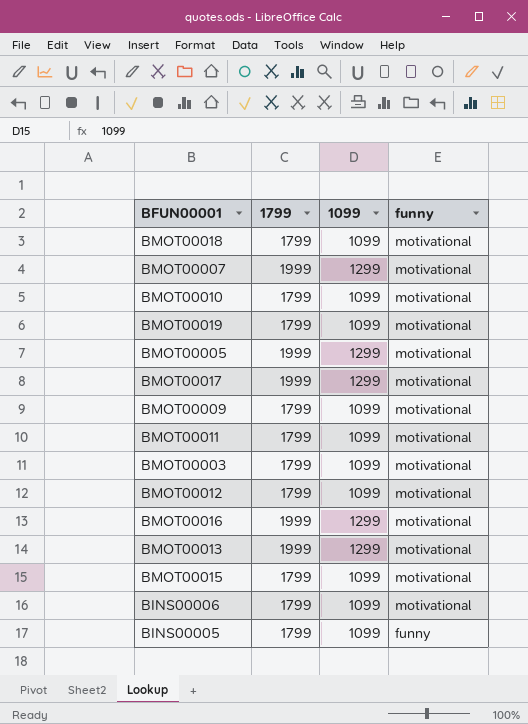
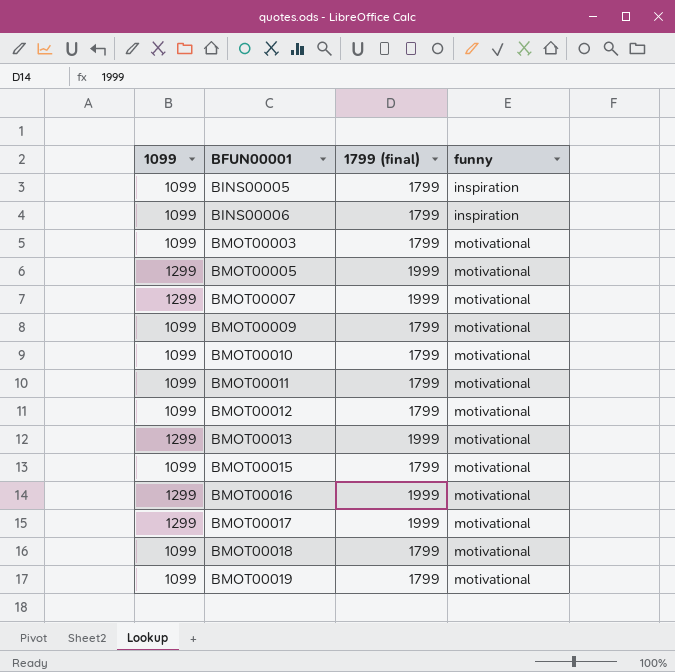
row order: funny descending -> BFUN00001 ascending
column 1099 | position: 3 -> 1
column name: 1799 -> 1799 (final)
BINS00005 | funny: funny -> inspiration
BINS00006 | funny: motivational -> inspiration

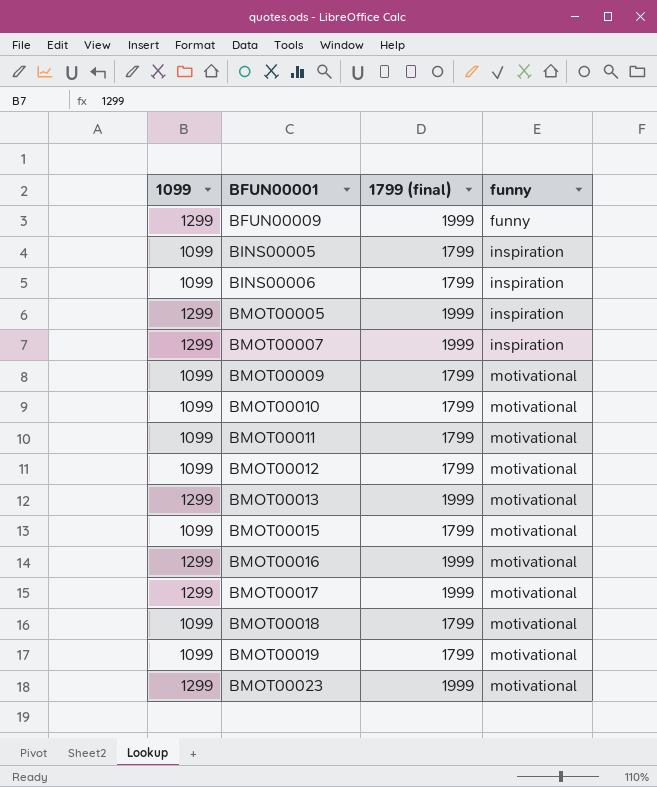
row BMOT00003: 1099 | 1799 | motivational -> none
row BFUN00009: none -> 1299 | 1999 | funny
BMOT00005 | funny: motivational -> inspiration
BMOT00007 | funny: motivational -> inspiration
row BMOT00023: none -> 1299 | 1999 | motivational

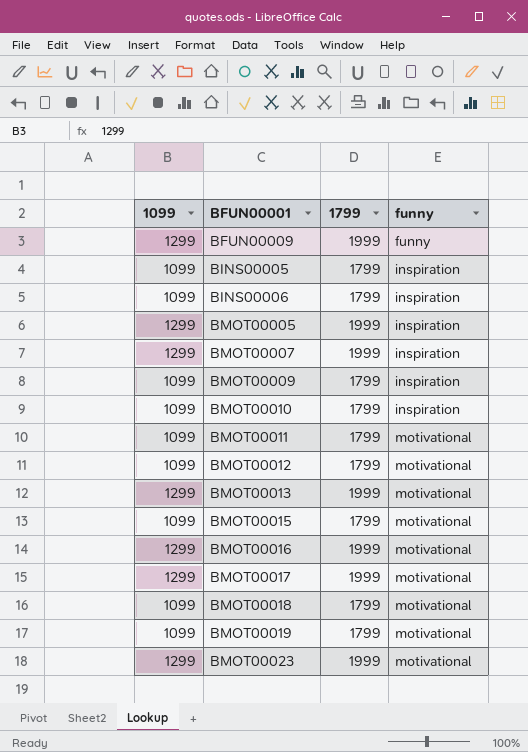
column name: 1799 (final) -> 1799
BMOT00009 | funny: motivational -> inspiration
BMOT00010 | funny: motivational -> inspiration

